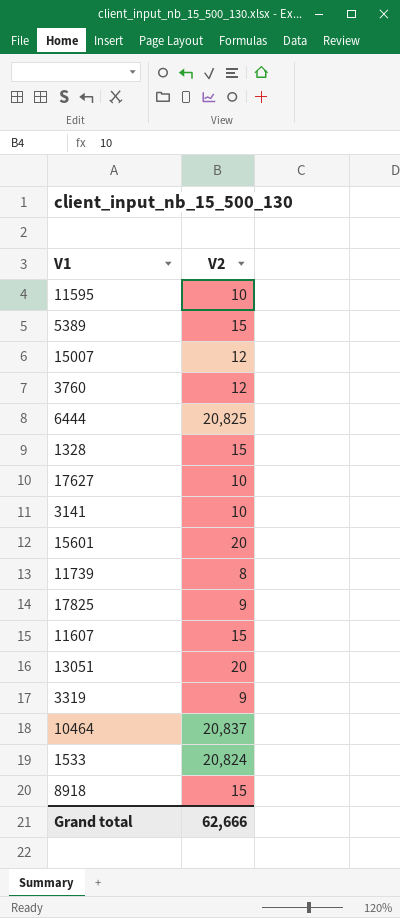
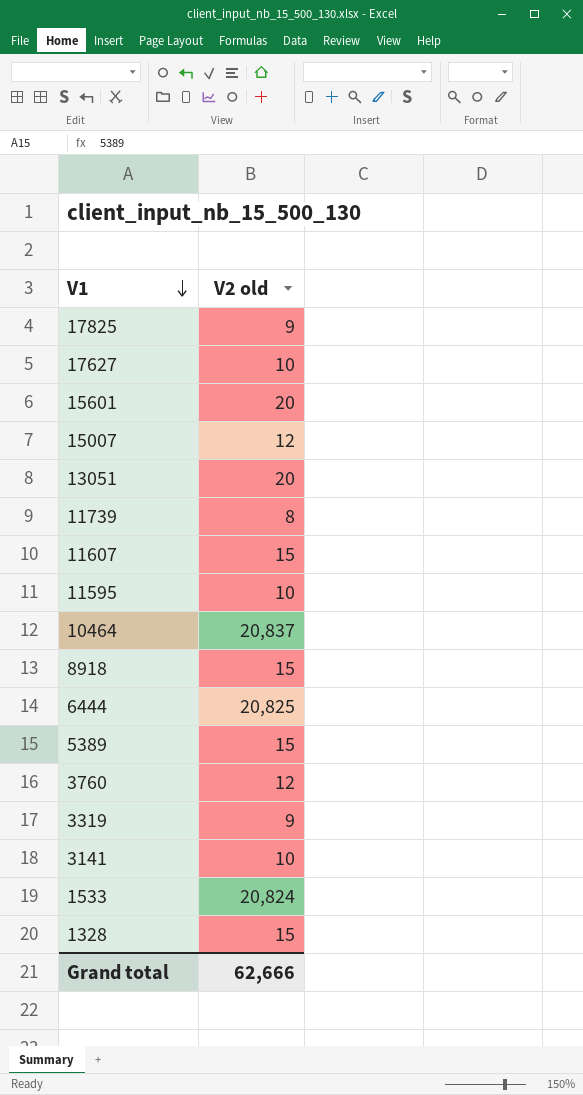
row order: none -> V1 descending
column name: V2 -> V2 old

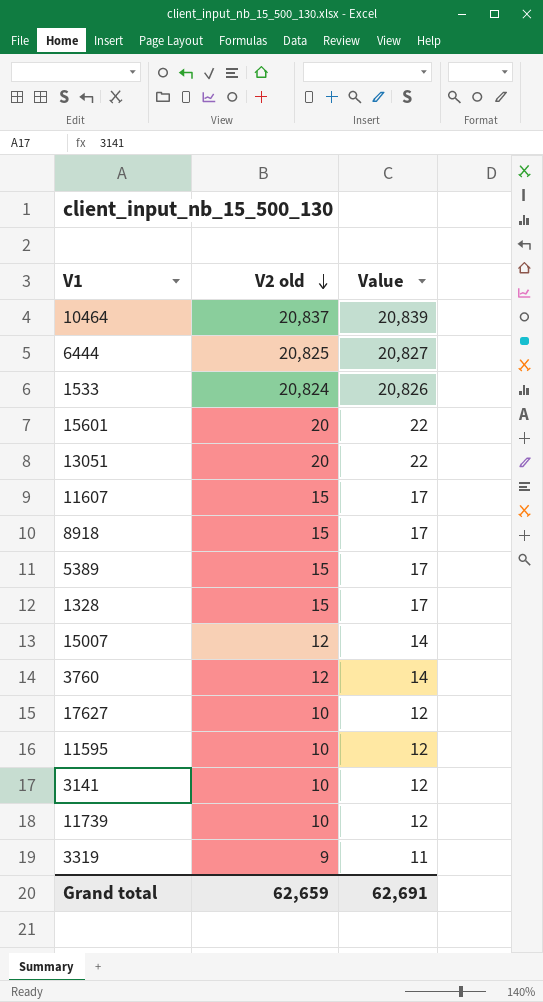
row order: V1 descending -> V2 old descending
column Value | formula: none -> [V2 old] + 2
row 17825: 9 -> none
11739 | V2 old: 8 -> 10
Grand total | V2 old: 62,666 -> 62,659

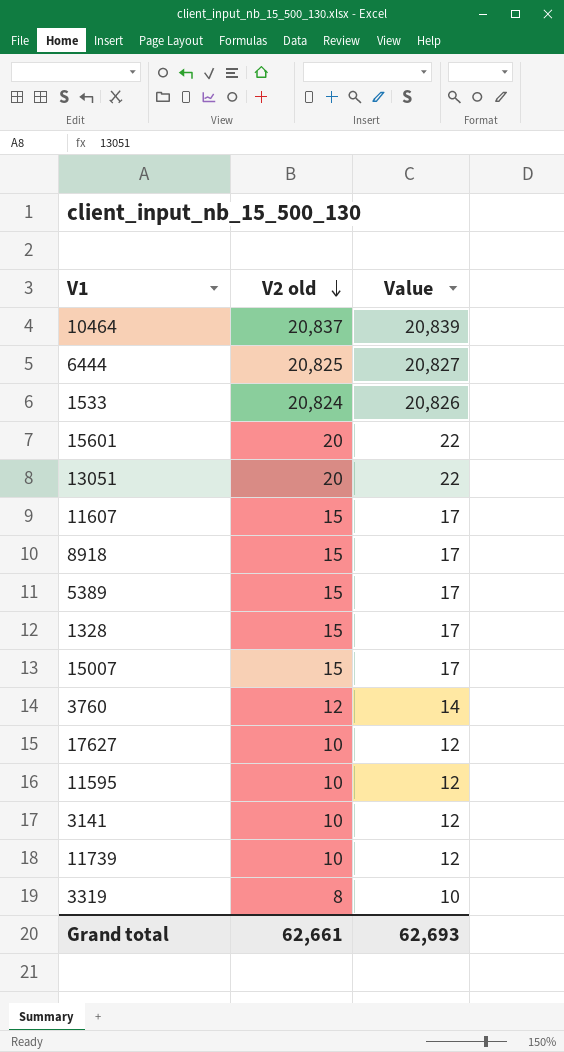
15007 | V2 old: 12 -> 15
15007 | Value: 14 -> 17
3319 | V2 old: 9 -> 8
3319 | Value: 11 -> 10
Grand total | V2 old: 62,659 -> 62,661
Grand total | Value: 62,691 -> 62,693

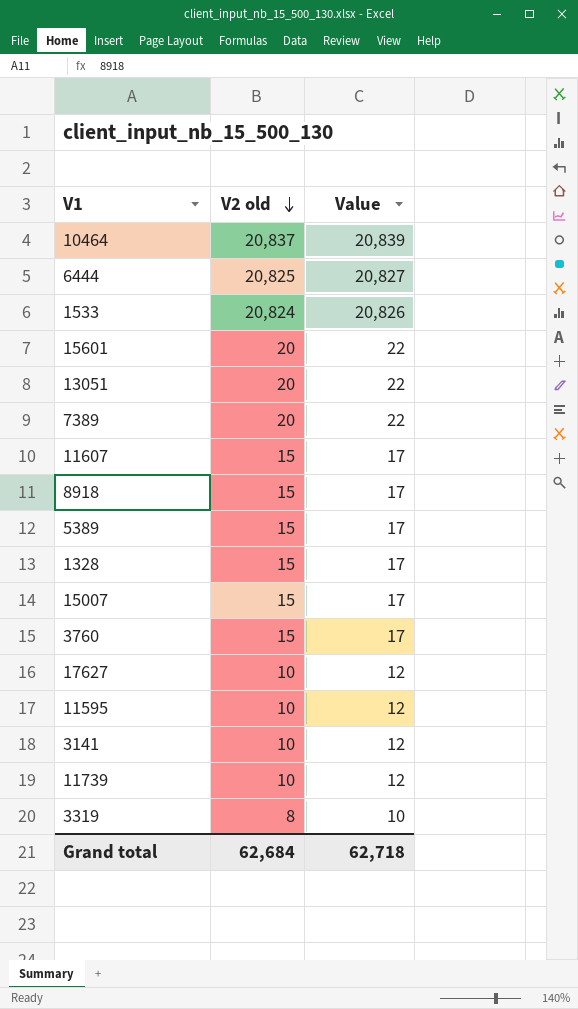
row 7389: none -> 20 | 22
3760 | V2 old: 12 -> 15
3760 | Value: 14 -> 17
Grand total | V2 old: 62,661 -> 62,684
Grand total | Value: 62,693 -> 62,718

